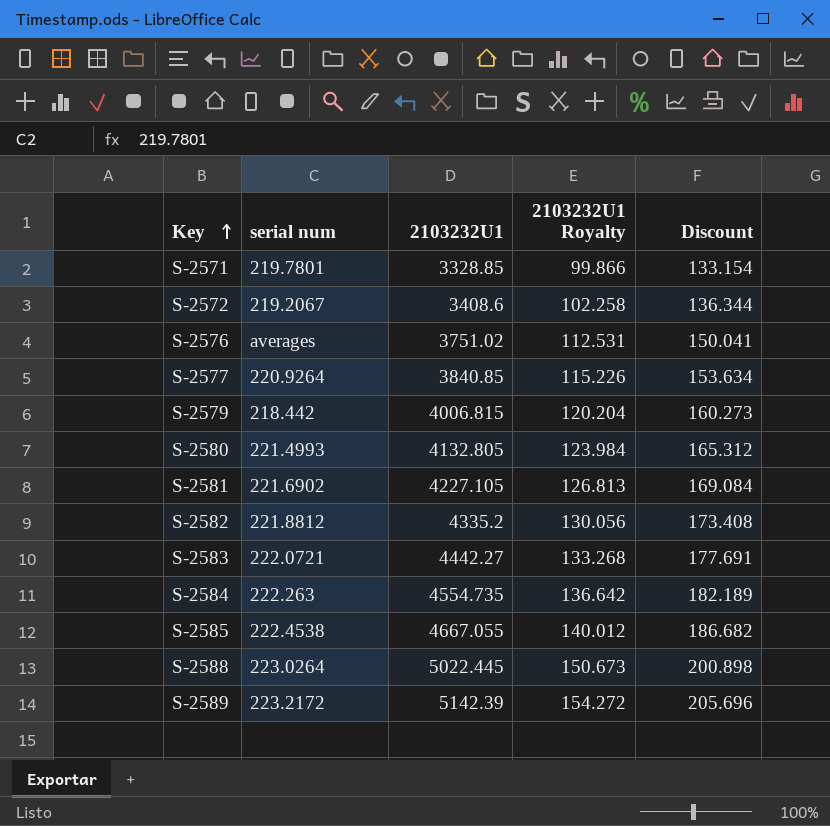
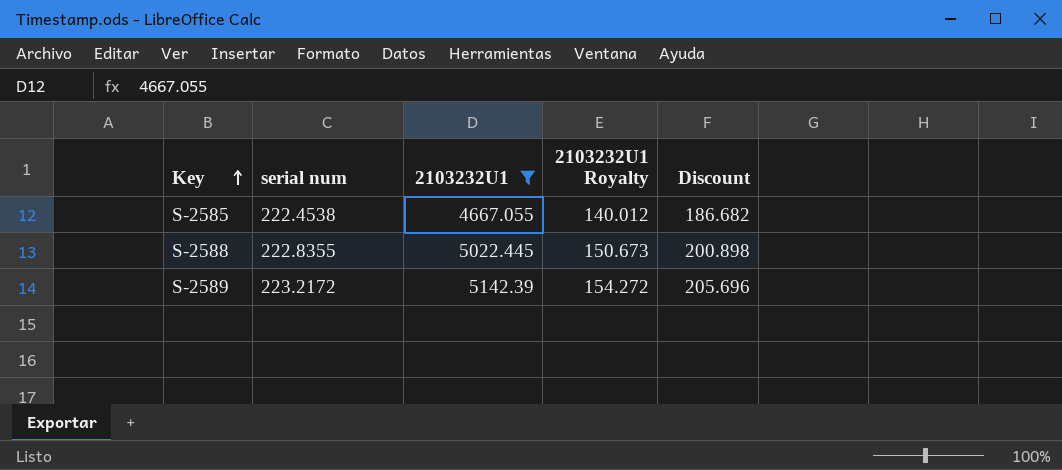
filter: none -> 2103232U1 >= 4667.055
S-2588 | serial num: 223.0264 -> 222.8355

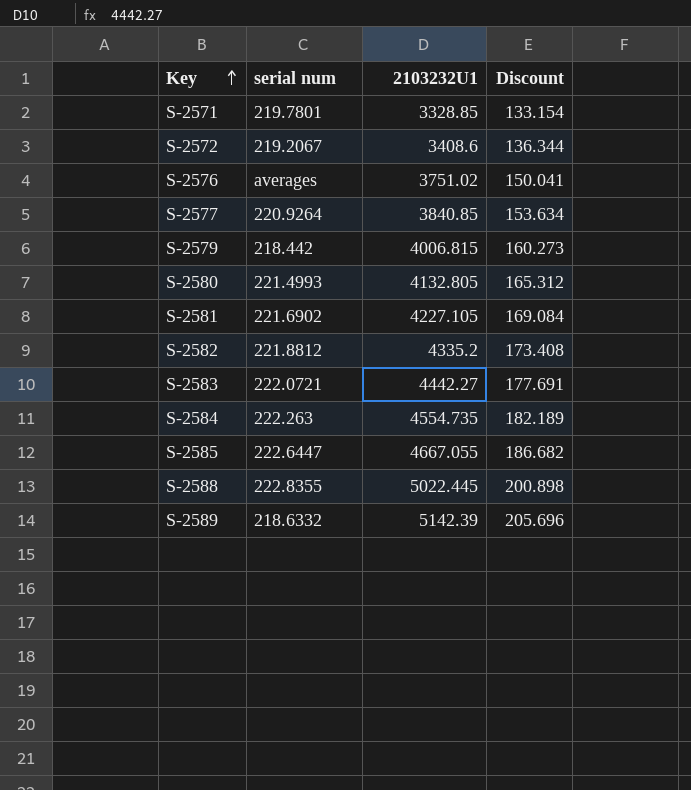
filter: 2103232U1 >= 4667.055 -> none
column 2103232U1 Royalty | formula: [2103232U1] * 0.03 -> none
S-2585 | serial num: 222.4538 -> 222.6447
S-2589 | serial num: 223.2172 -> 218.6332

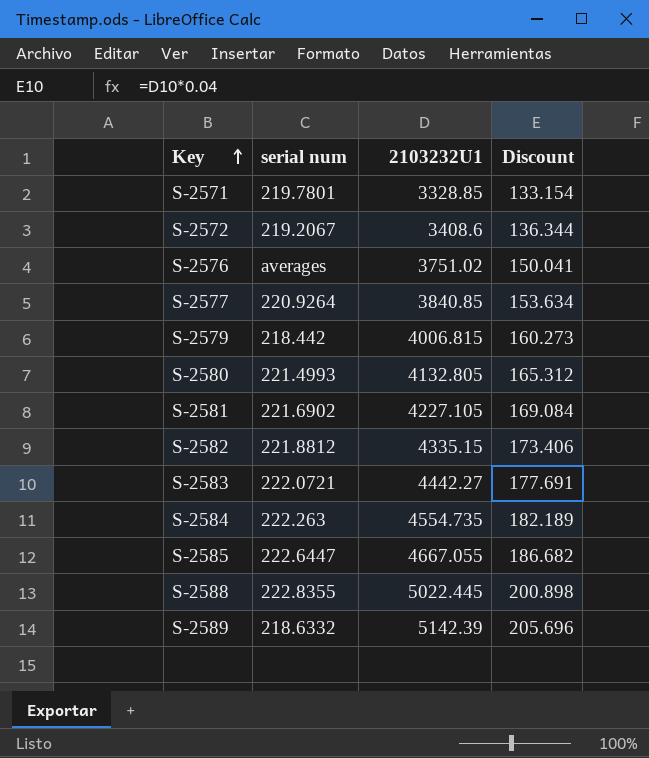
S-2582 | 2103232U1: 4335.2 -> 4335.15
S-2582 | Discount: 173.408 -> 173.406

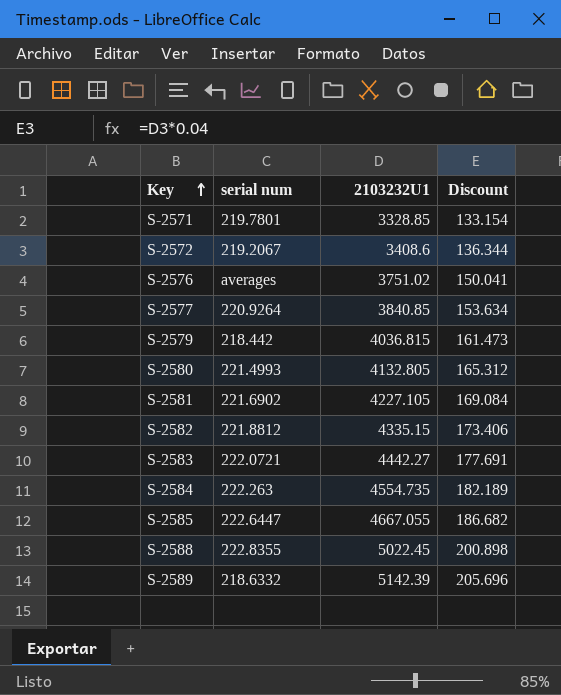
S-2579 | 2103232U1: 4006.815 -> 4036.815
S-2579 | Discount: 160.273 -> 161.473
S-2588 | 2103232U1: 5022.445 -> 5022.45

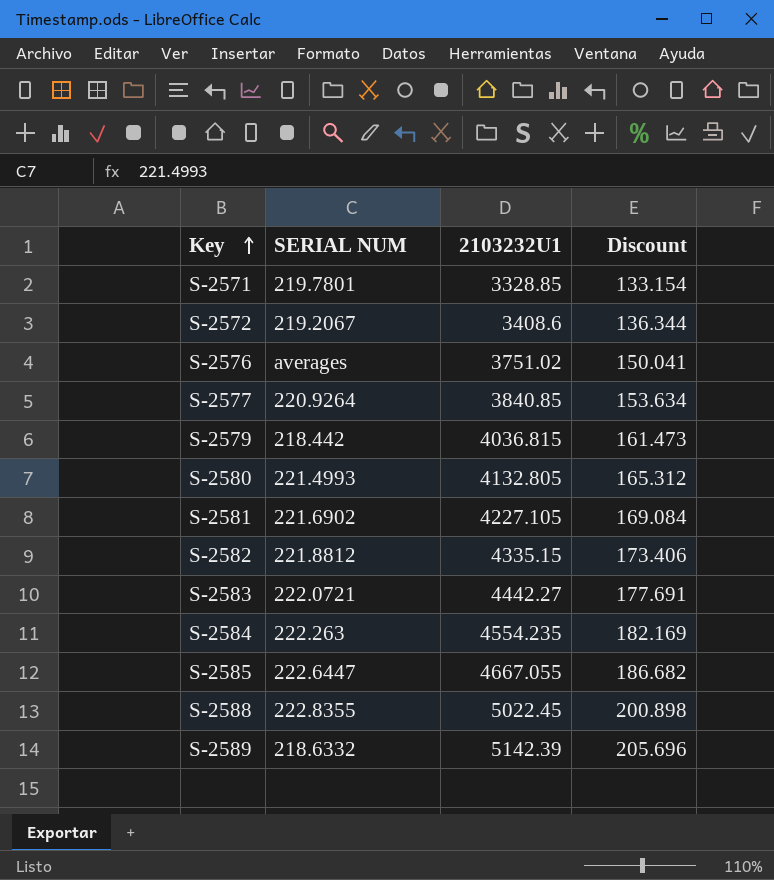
column name: serial num -> SERIAL NUM
S-2584 | 2103232U1: 4554.735 -> 4554.235
S-2584 | Discount: 182.189 -> 182.169

